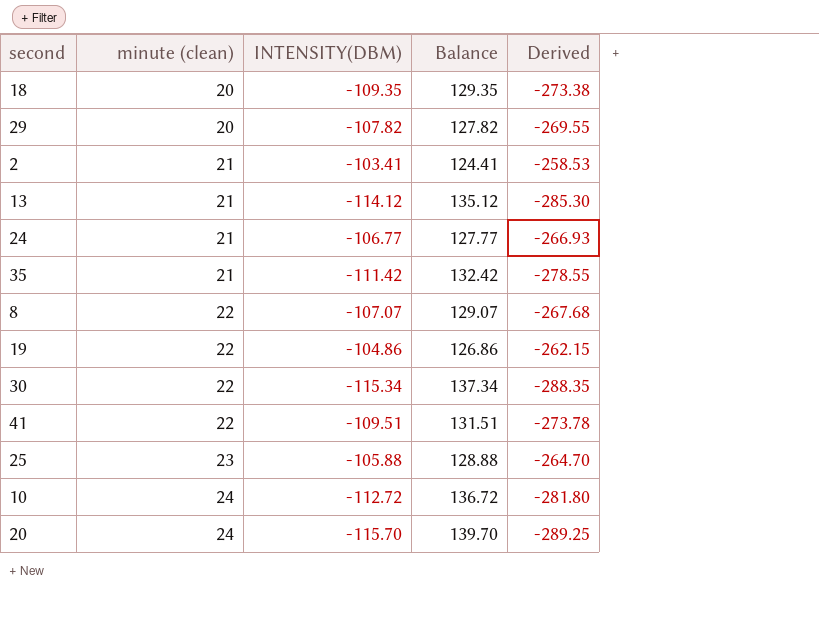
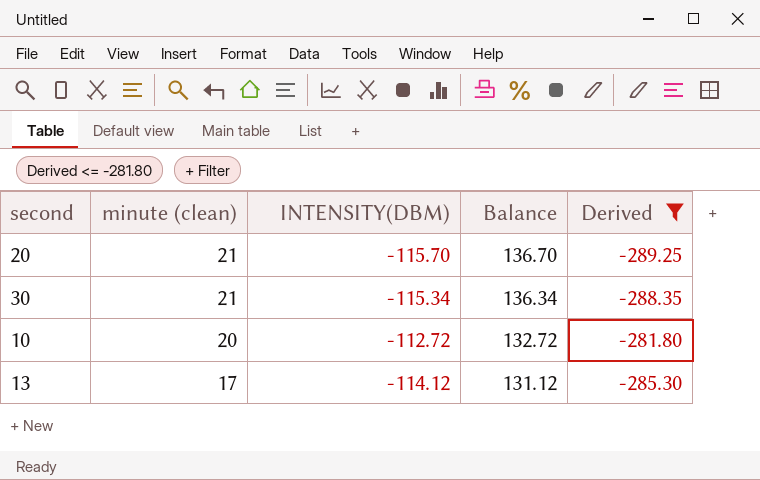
filter: none -> Derived <= -281.80
row order: minute (clean) ascending -> minute (clean) descending
20 | minute (clean): 24 -> 21
20 | Balance: 139.70 -> 136.70
30 | minute (clean): 22 -> 21
30 | Balance: 137.34 -> 136.34
10 | minute (clean): 24 -> 20
10 | Balance: 136.72 -> 132.72
13 | minute (clean): 21 -> 17
13 | Balance: 135.12 -> 131.12

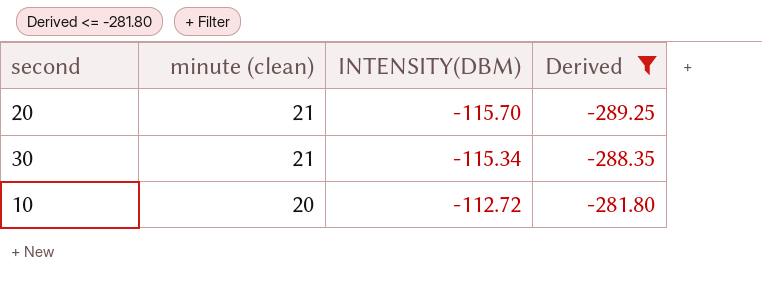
column Balance | formula: [minute (clean)] - [INTENSITY(DBM)] -> none
row 13: 17 | -114.12 | 131.12 | -285.30 -> none

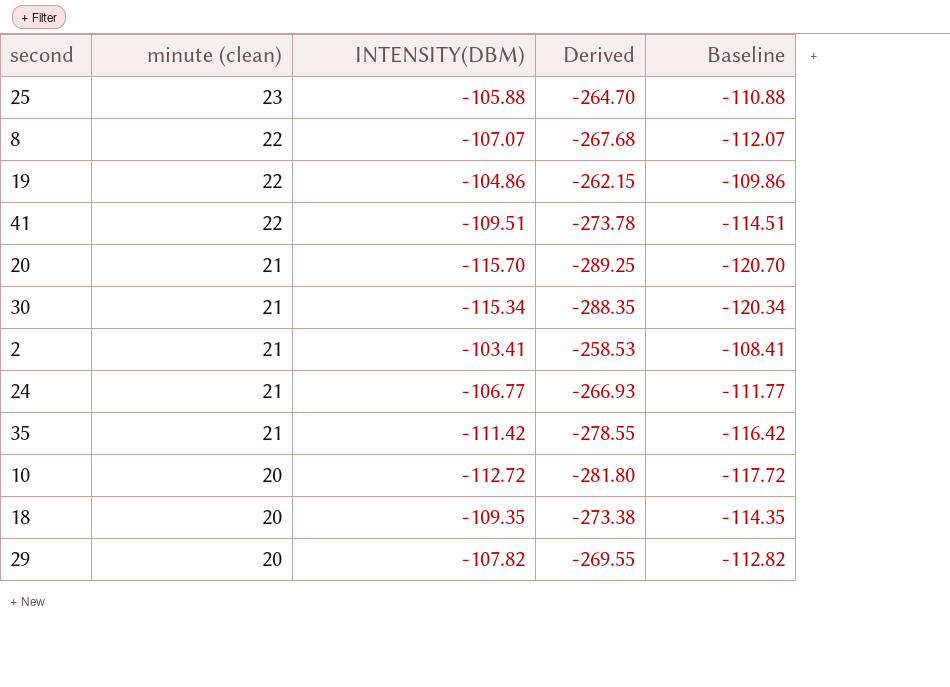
filter: Derived <= -281.80 -> none
column Baseline | formula: none -> [INTENSITY(DBM)] - 5

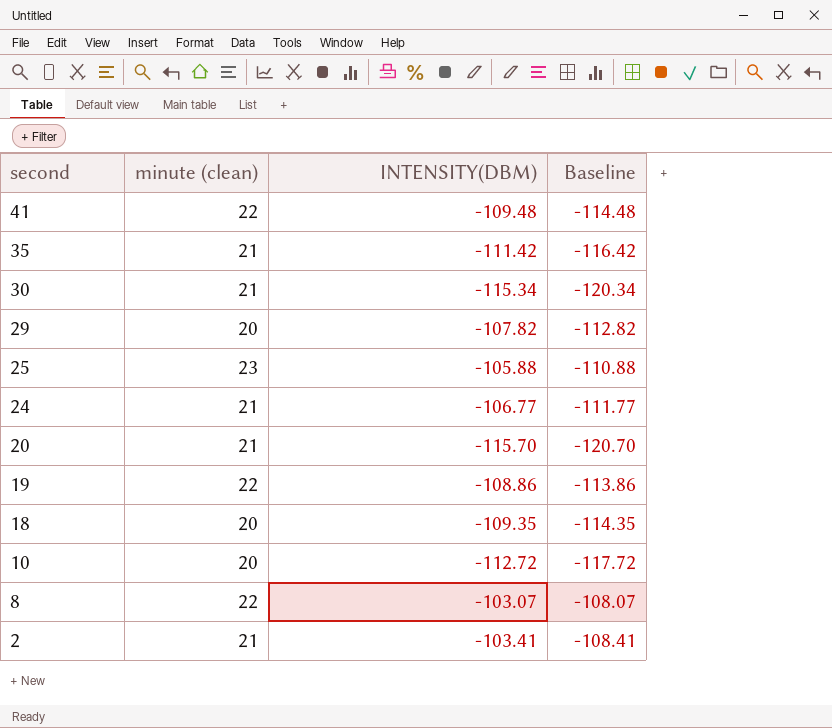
row order: minute (clean) descending -> second descending
column Derived | formula: [INTENSITY(DBM)] * 2.5 -> none
41 | INTENSITY(DBM): -109.51 -> -109.48
41 | Baseline: -114.51 -> -114.48
19 | INTENSITY(DBM): -104.86 -> -108.86
19 | Baseline: -109.86 -> -113.86
8 | INTENSITY(DBM): -107.07 -> -103.07
8 | Baseline: -112.07 -> -108.07

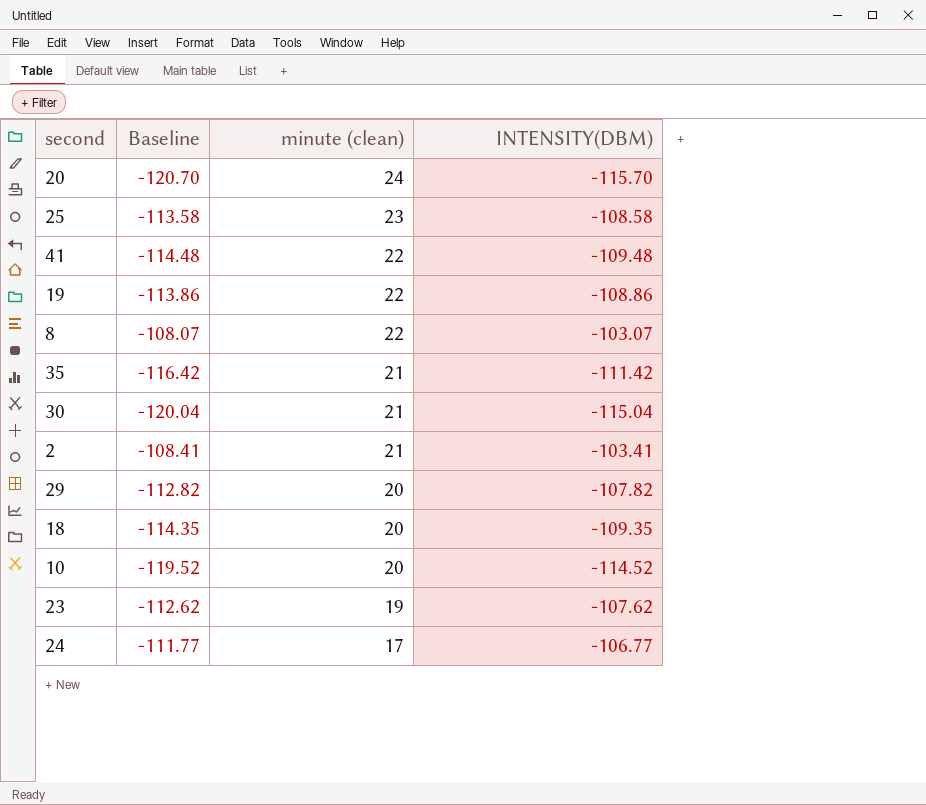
row order: second descending -> minute (clean) descending
column Baseline | position: 4 -> 2
20 | minute (clean): 21 -> 24
25 | Baseline: -110.88 -> -113.58
25 | INTENSITY(DBM): -105.88 -> -108.58
30 | Baseline: -120.34 -> -120.04
30 | INTENSITY(DBM): -115.34 -> -115.04
10 | Baseline: -117.72 -> -119.52
10 | INTENSITY(DBM): -112.72 -> -114.52
row 23: none -> -112.62 | 19 | -107.62
24 | minute (clean): 21 -> 17

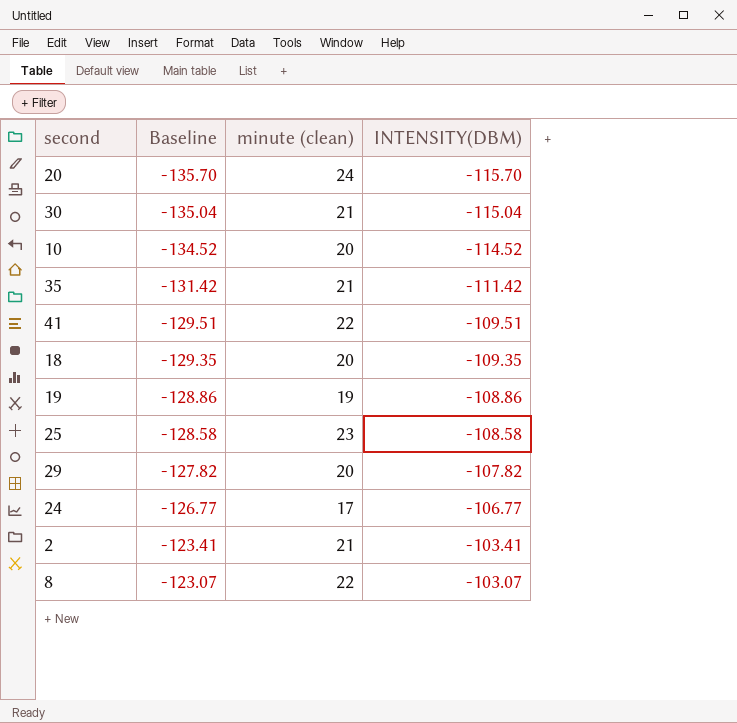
row order: minute (clean) descending -> Baseline ascending
column Baseline | formula: [INTENSITY(DBM)] - 5 -> [INTENSITY(DBM)] - 20
row 23: -112.62 | 19 | -107.62 -> none
41 | INTENSITY(DBM): -109.48 -> -109.51
19 | minute (clean): 22 -> 19

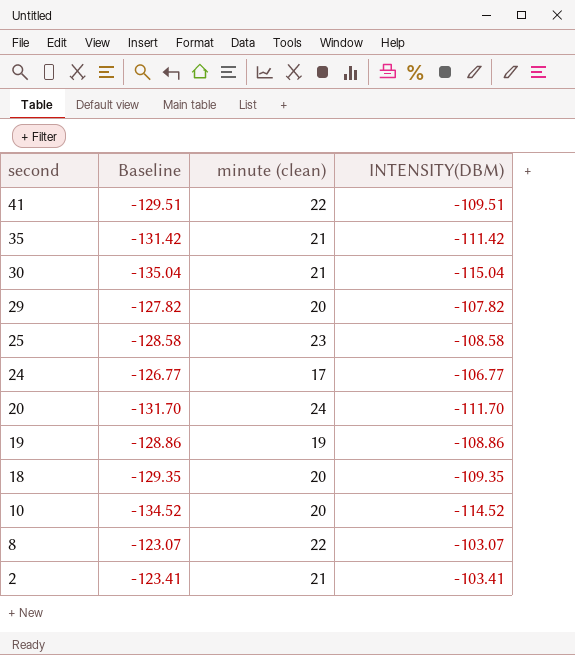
row order: Baseline ascending -> second descending
20 | Baseline: -135.70 -> -131.70
20 | INTENSITY(DBM): -115.70 -> -111.70

